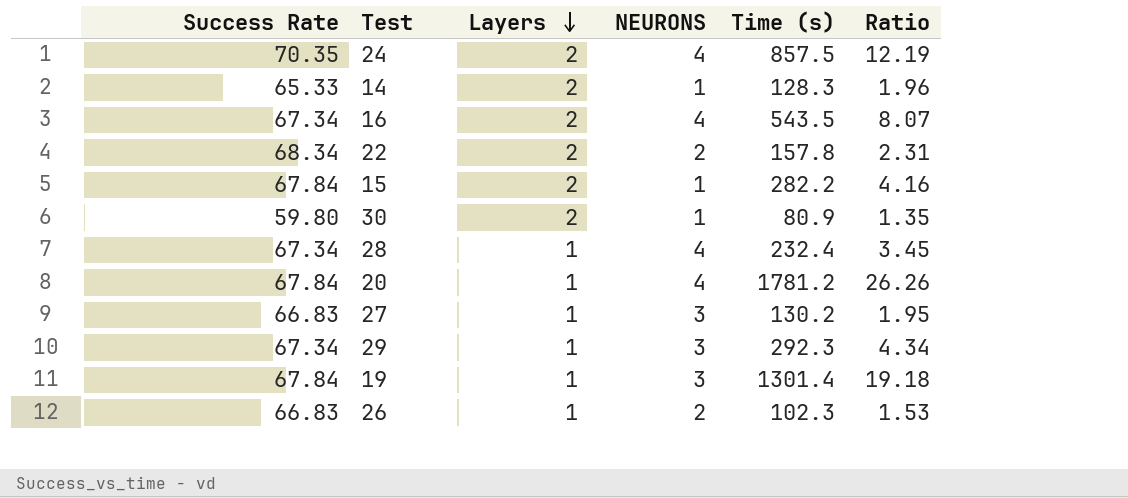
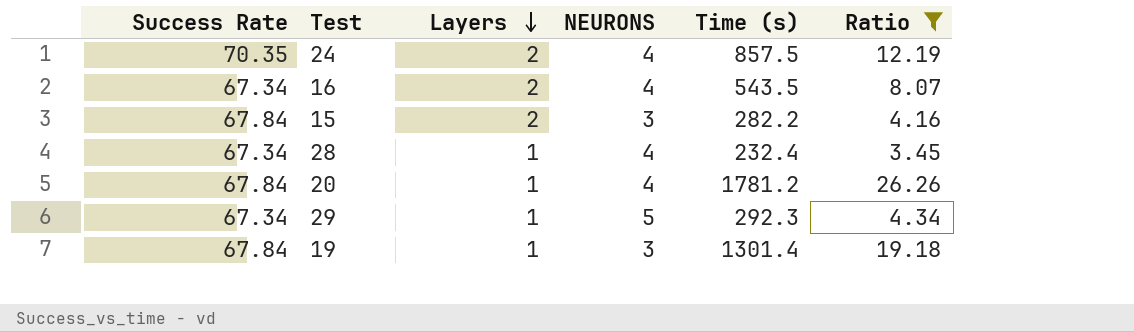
filter: none -> Ratio >= 3.45
15 | NEURONS: 1 -> 3
29 | NEURONS: 3 -> 5

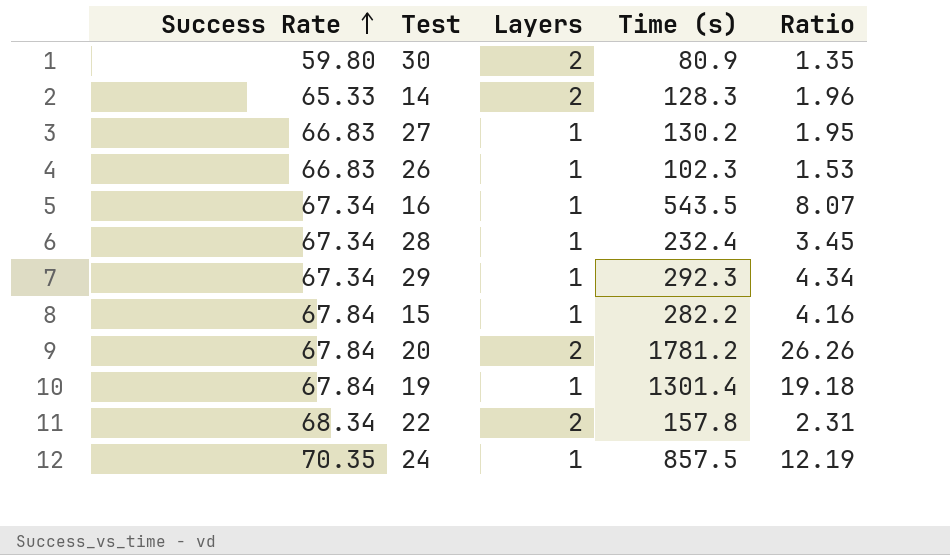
filter: Ratio >= 3.45 -> none
row order: Layers descending -> Success Rate ascending
column NEURONS | position: 4 -> none
16 | Layers: 2 -> 1
15 | Layers: 2 -> 1
20 | Layers: 1 -> 2
24 | Layers: 2 -> 1

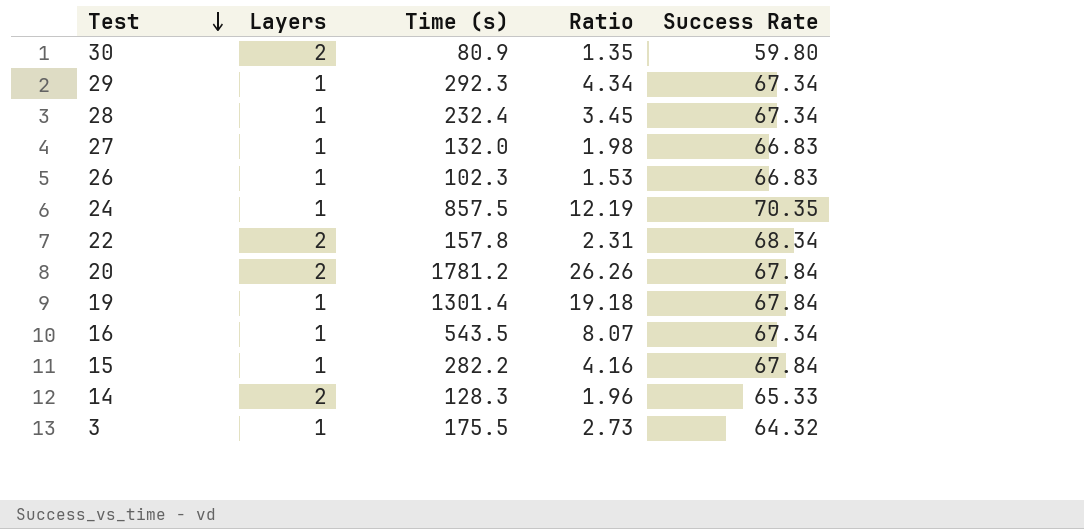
row order: Success Rate ascending -> Test descending
column Success Rate | position: 1 -> 5
27 | Time (s): 130.2 -> 132.0
27 | Ratio: 1.95 -> 1.98
row 3: none -> 1 | 175.5 | 2.73 | 64.32

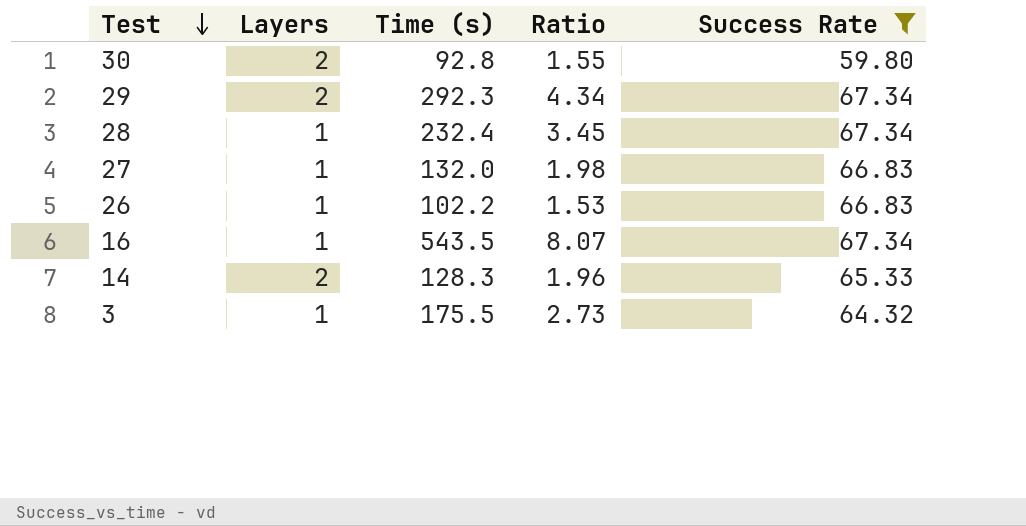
filter: none -> Success Rate <= 67.34
30 | Time (s): 80.9 -> 92.8
30 | Ratio: 1.35 -> 1.55
29 | Layers: 1 -> 2
26 | Time (s): 102.3 -> 102.2

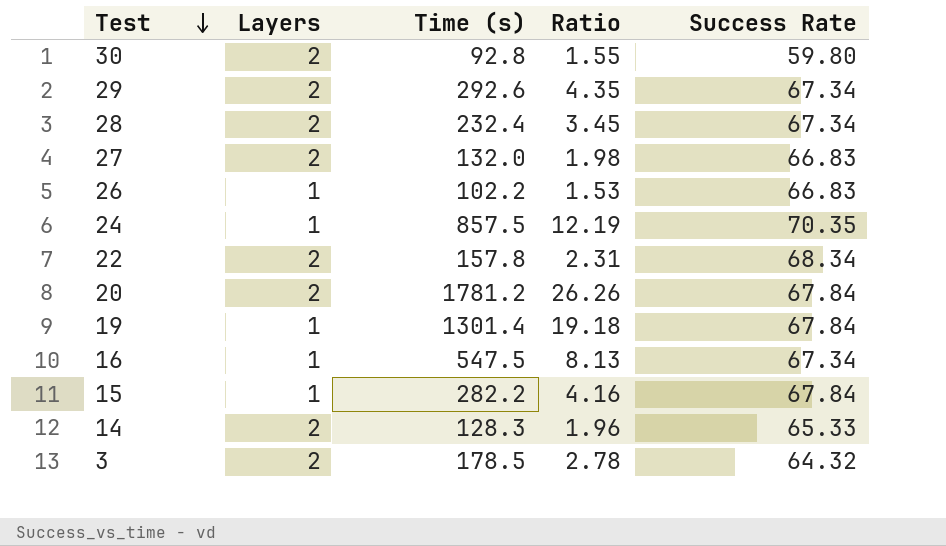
filter: Success Rate <= 67.34 -> none
29 | Time (s): 292.3 -> 292.6
29 | Ratio: 4.34 -> 4.35
28 | Layers: 1 -> 2
27 | Layers: 1 -> 2
16 | Time (s): 543.5 -> 547.5
16 | Ratio: 8.07 -> 8.13
3 | Layers: 1 -> 2
3 | Time (s): 175.5 -> 178.5
3 | Ratio: 2.73 -> 2.78

